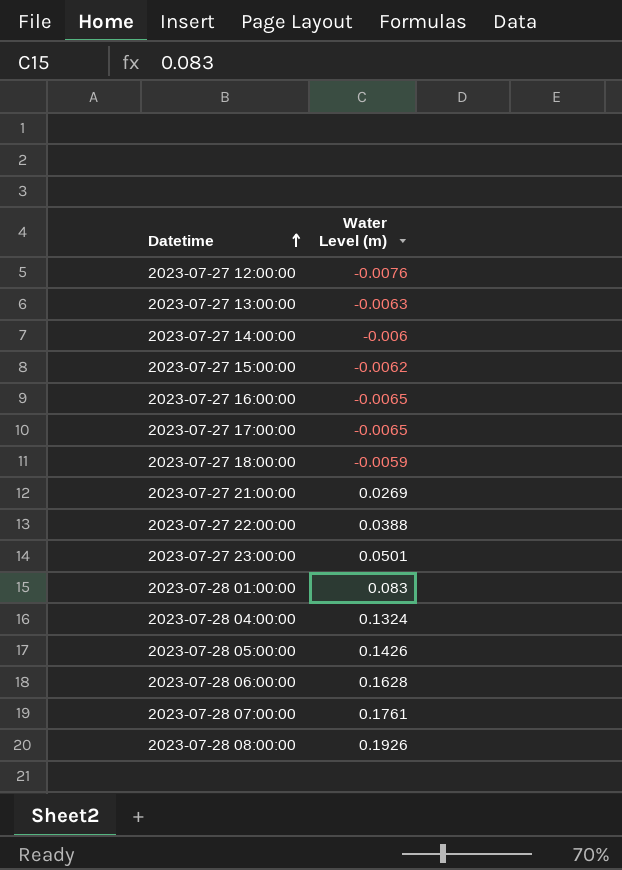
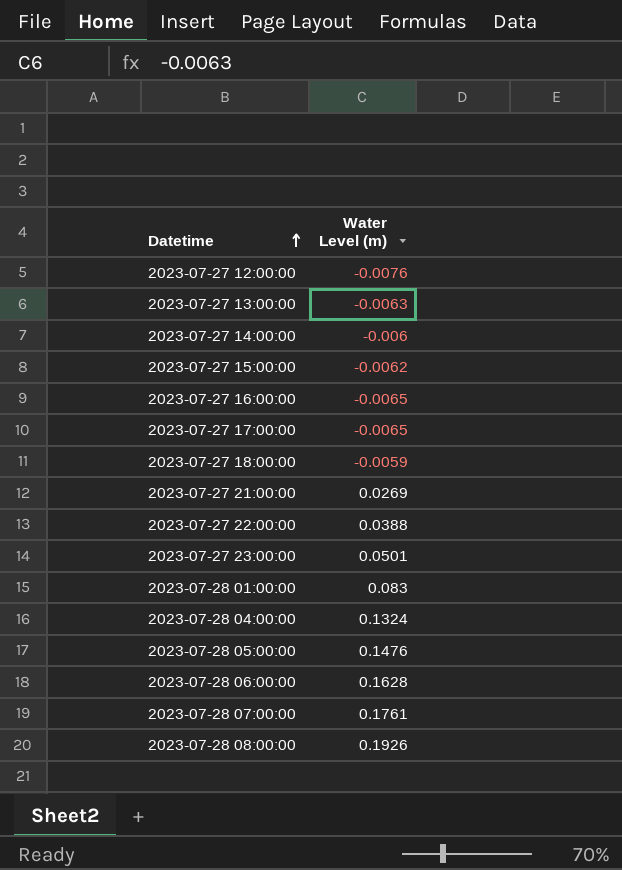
2023-07-28 05:00:00 | Water Level (m): 0.1426 -> 0.1476

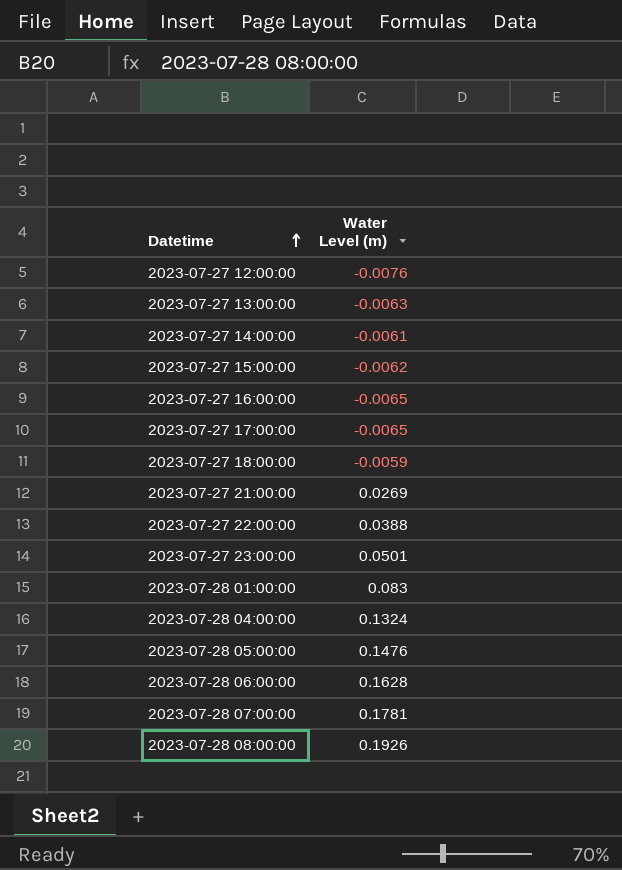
2023-07-27 14:00:00 | Water Level (m): -0.006 -> -0.0061
2023-07-28 07:00:00 | Water Level (m): 0.1761 -> 0.1781

